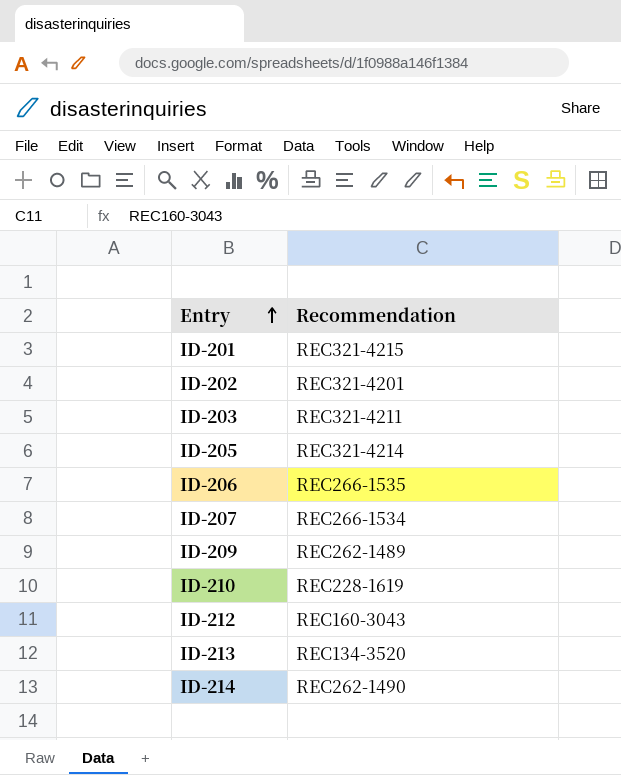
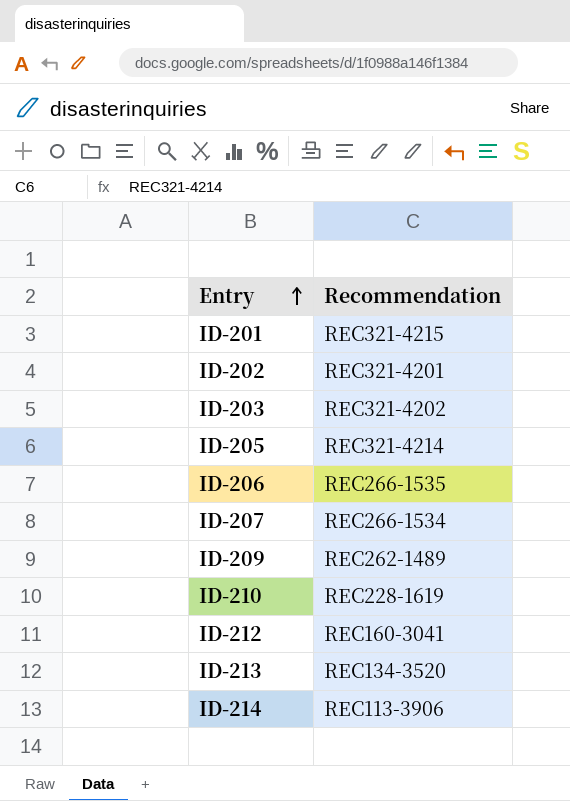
ID-203 | Recommendation: REC321-4211 -> REC321-4202
ID-212 | Recommendation: REC160-3043 -> REC160-3041
ID-214 | Recommendation: REC262-1490 -> REC113-3906

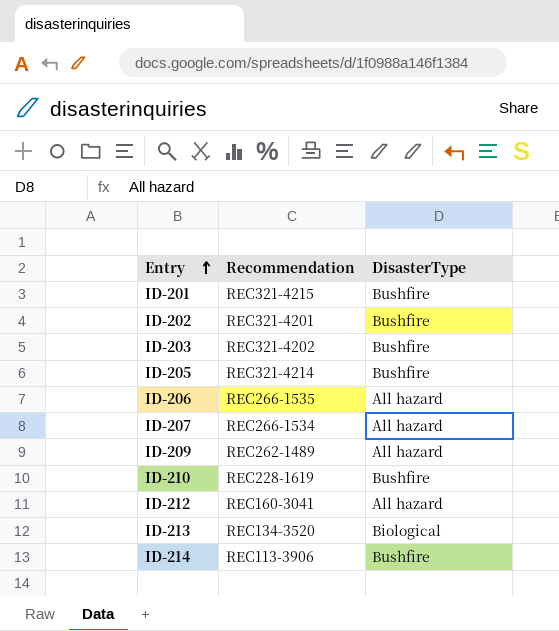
column DisasterType | position: none -> 3

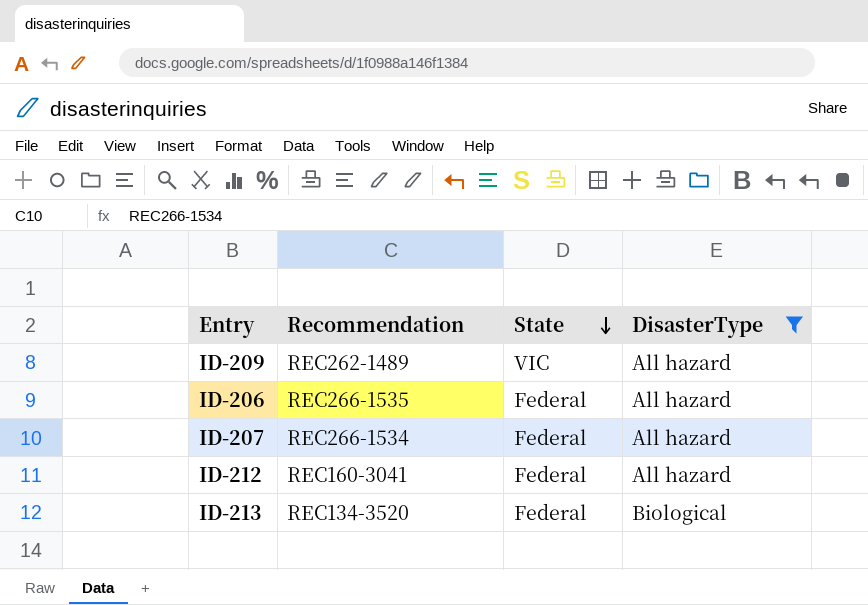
filter: none -> DisasterType != Bushfire
row order: Entry ascending -> State descending
column State | position: none -> 3

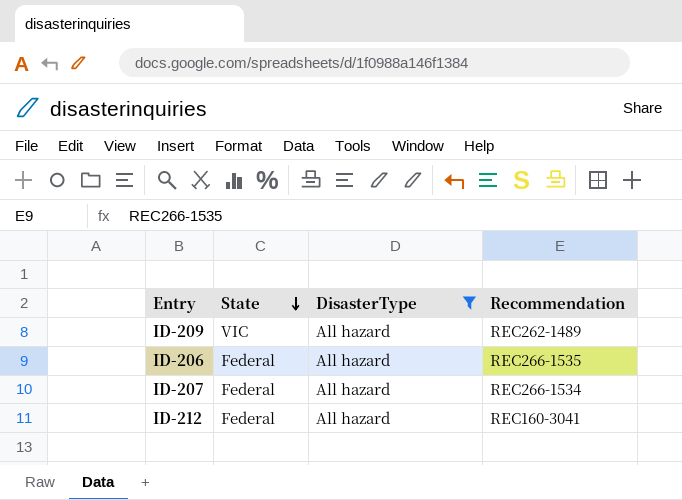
column Recommendation | position: 2 -> 4
row ID-213: REC134-3520 | Federal | Biological -> none

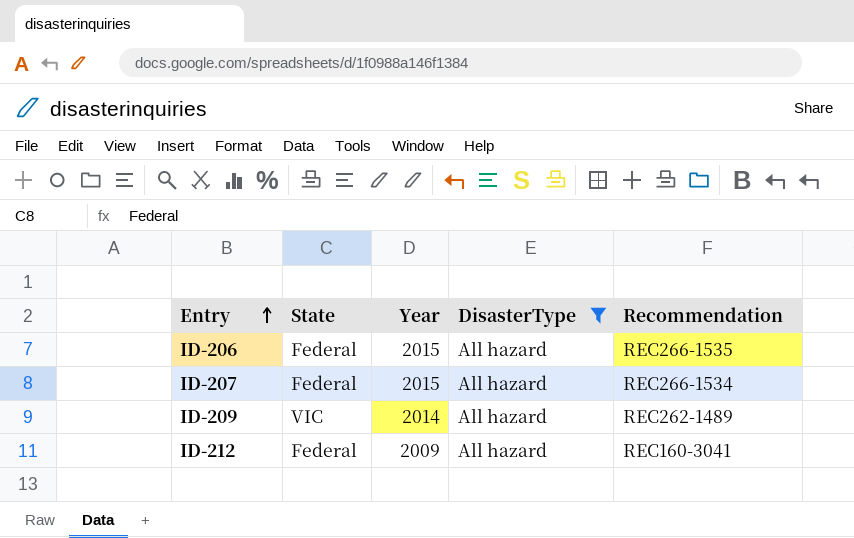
row order: State descending -> Entry ascending
column Year | position: none -> 3

